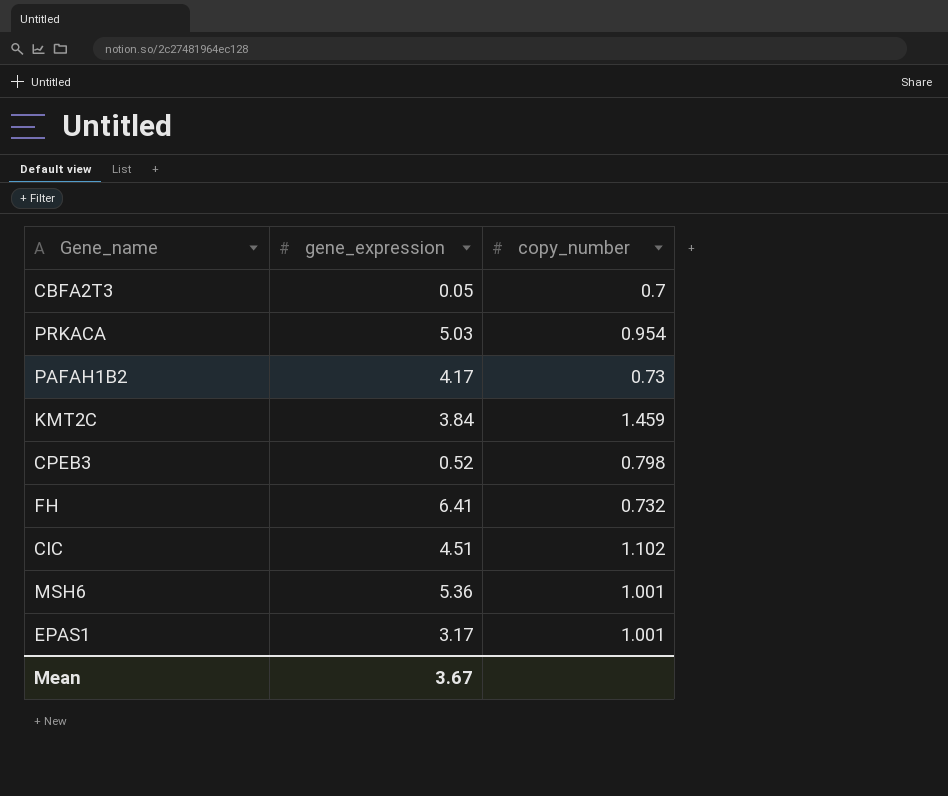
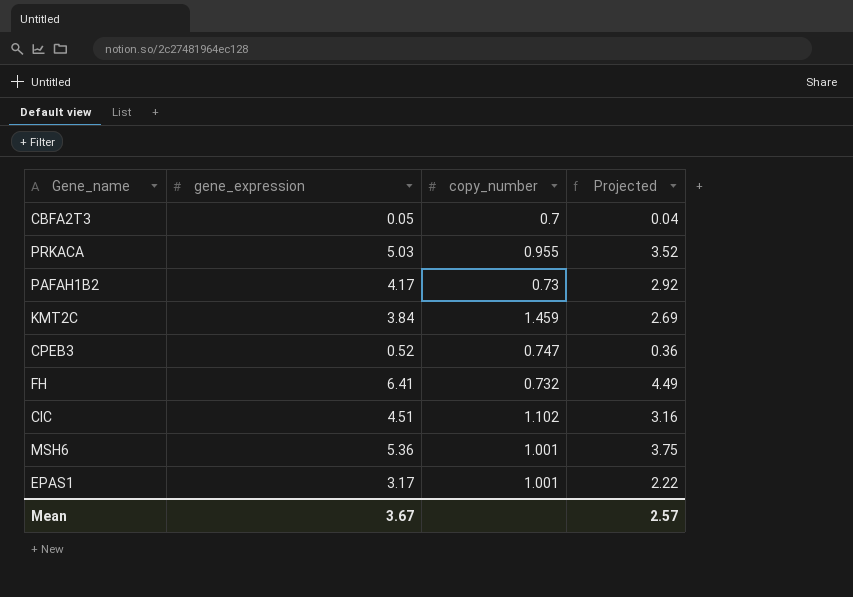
column Projected | formula: none -> [gene_expression] * 0.7
PRKACA | copy_number: 0.954 -> 0.955
CPEB3 | copy_number: 0.798 -> 0.747

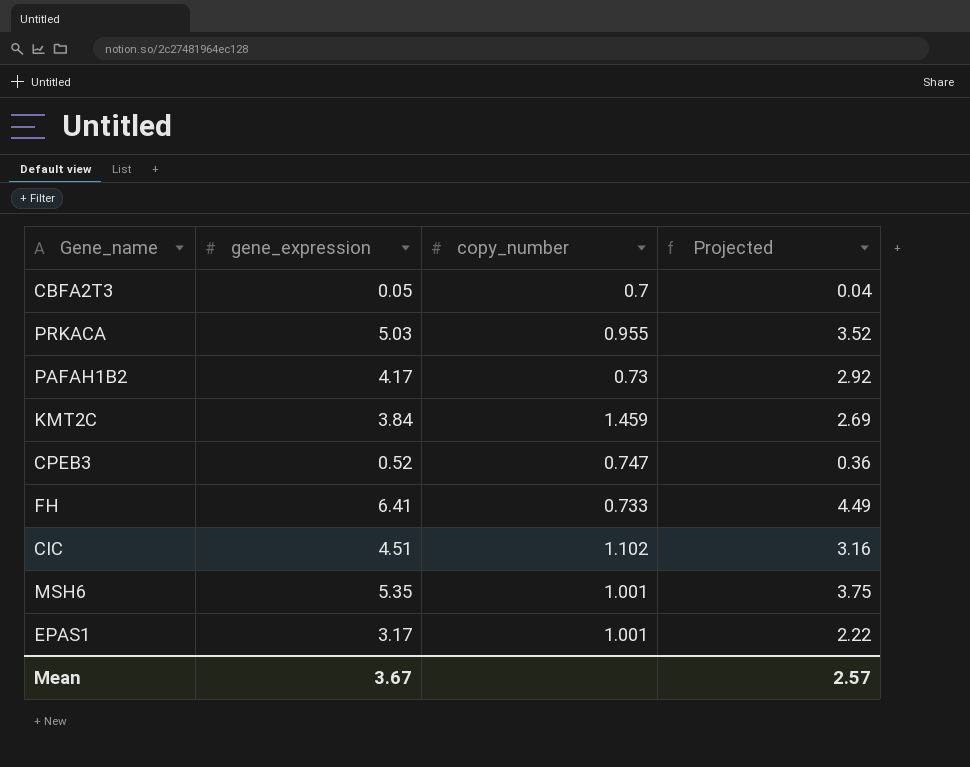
FH | copy_number: 0.732 -> 0.733
MSH6 | gene_expression: 5.36 -> 5.35

